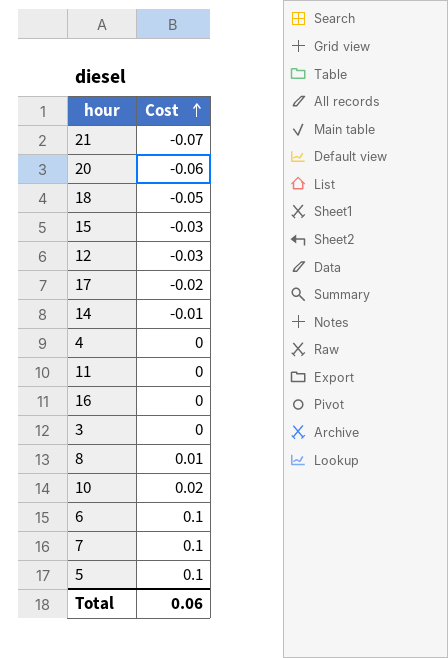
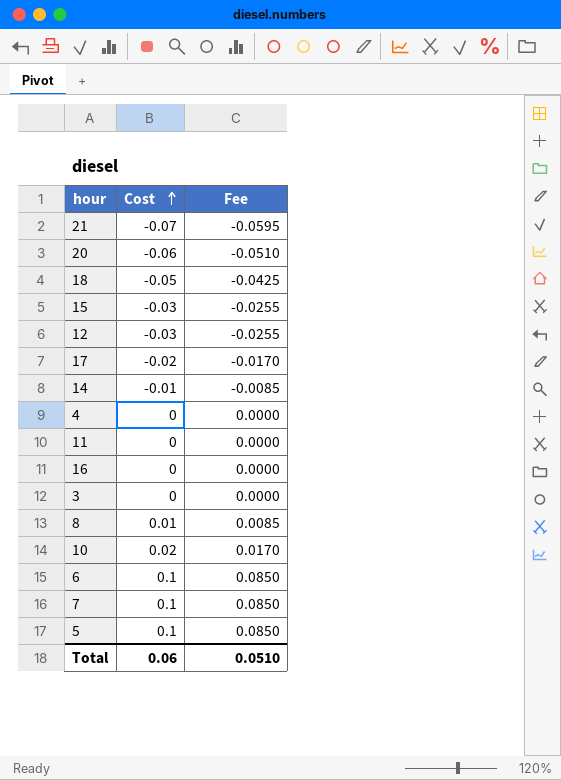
column Fee | formula: none -> [Cost] * 0.85

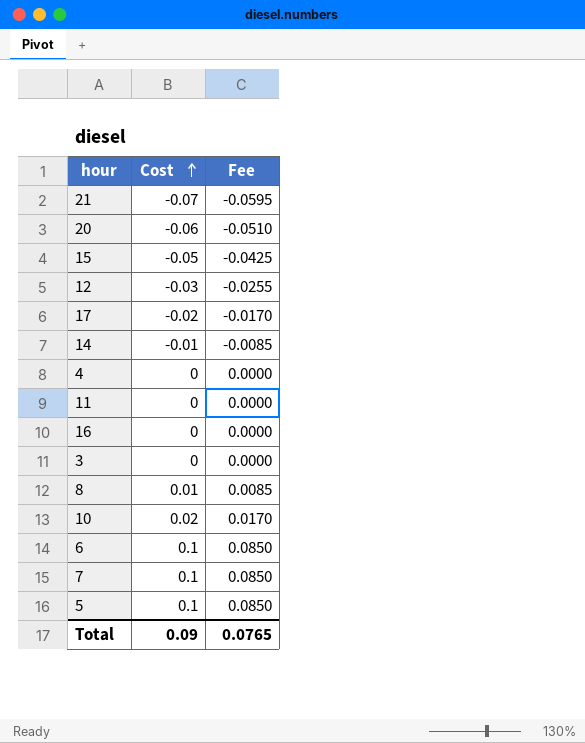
row 18: -0.05 | -0.0425 -> none
15 | Cost: -0.03 -> -0.05
15 | Fee: -0.0255 -> -0.0425
Total | Cost: 0.06 -> 0.09
Total | Fee: 0.0510 -> 0.0765

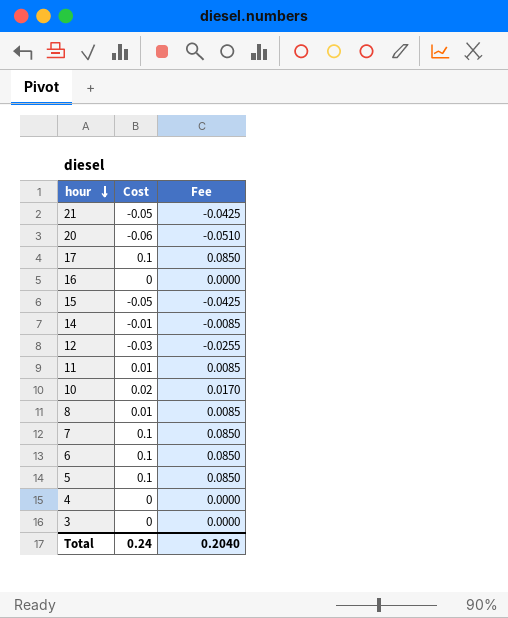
row order: Cost ascending -> hour descending
21 | Cost: -0.07 -> -0.05
21 | Fee: -0.0595 -> -0.0425
17 | Cost: -0.02 -> 0.1
17 | Fee: -0.0170 -> 0.0850
11 | Cost: 0 -> 0.01
11 | Fee: 0.0000 -> 0.0085
Total | Cost: 0.09 -> 0.24
Total | Fee: 0.0765 -> 0.2040

